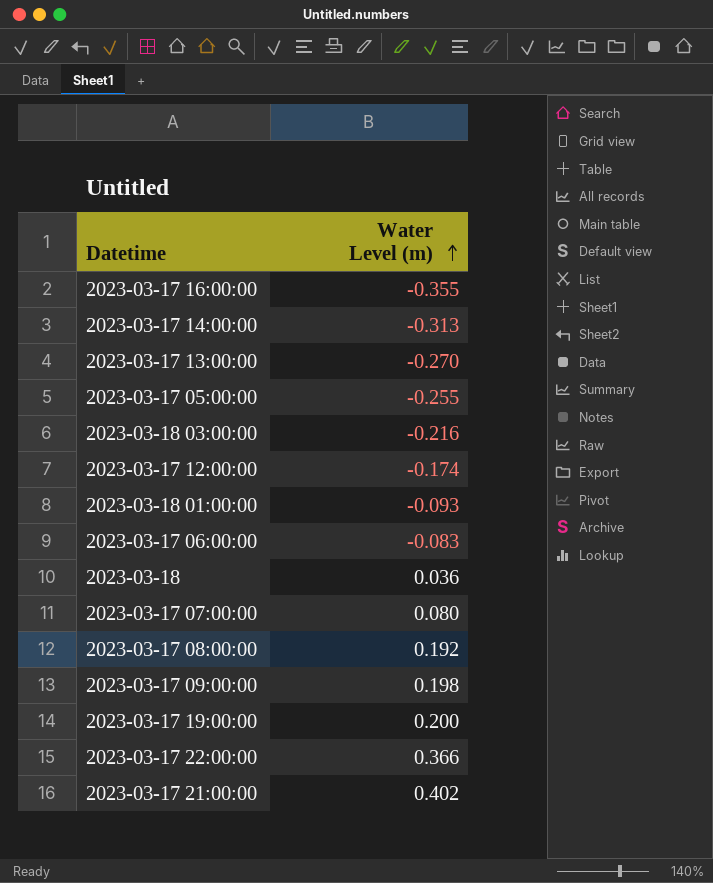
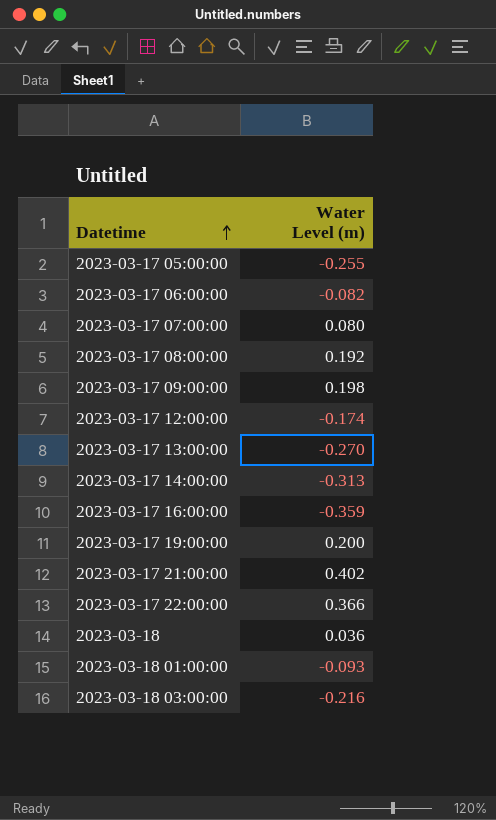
row order: Water Level (m) ascending -> Datetime ascending
2023-03-17 06:00:00 | Water Level (m): -0.083 -> -0.082
2023-03-17 16:00:00 | Water Level (m): -0.355 -> -0.359

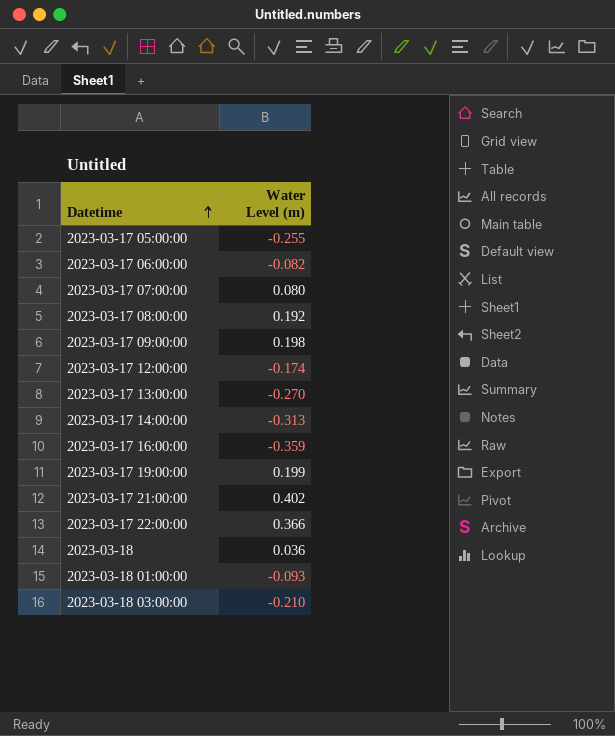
2023-03-17 19:00:00 | Water Level (m): 0.200 -> 0.199
2023-03-18 03:00:00 | Water Level (m): -0.216 -> -0.210

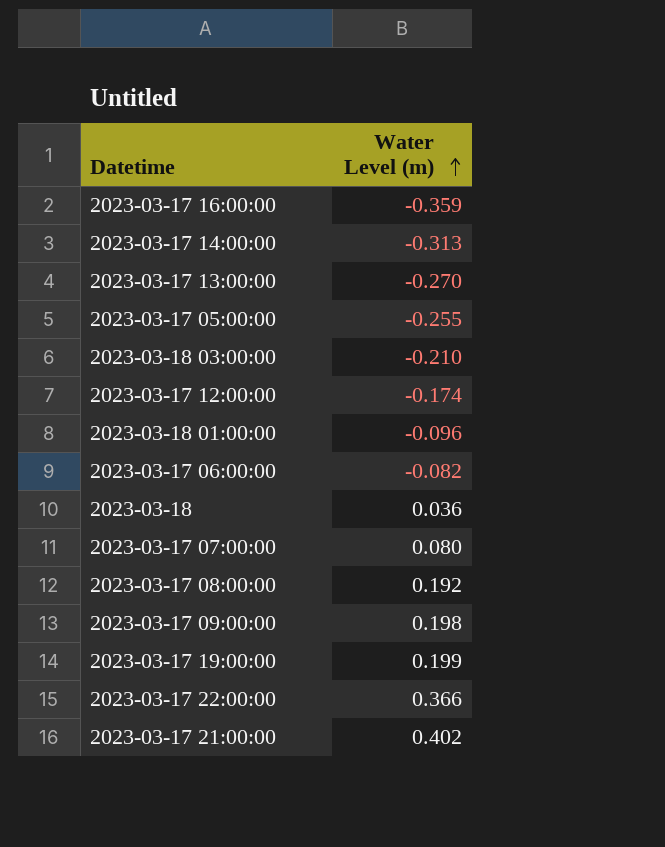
row order: Datetime ascending -> Water Level (m) ascending
2023-03-18 01:00:00 | Water Level (m): -0.093 -> -0.096

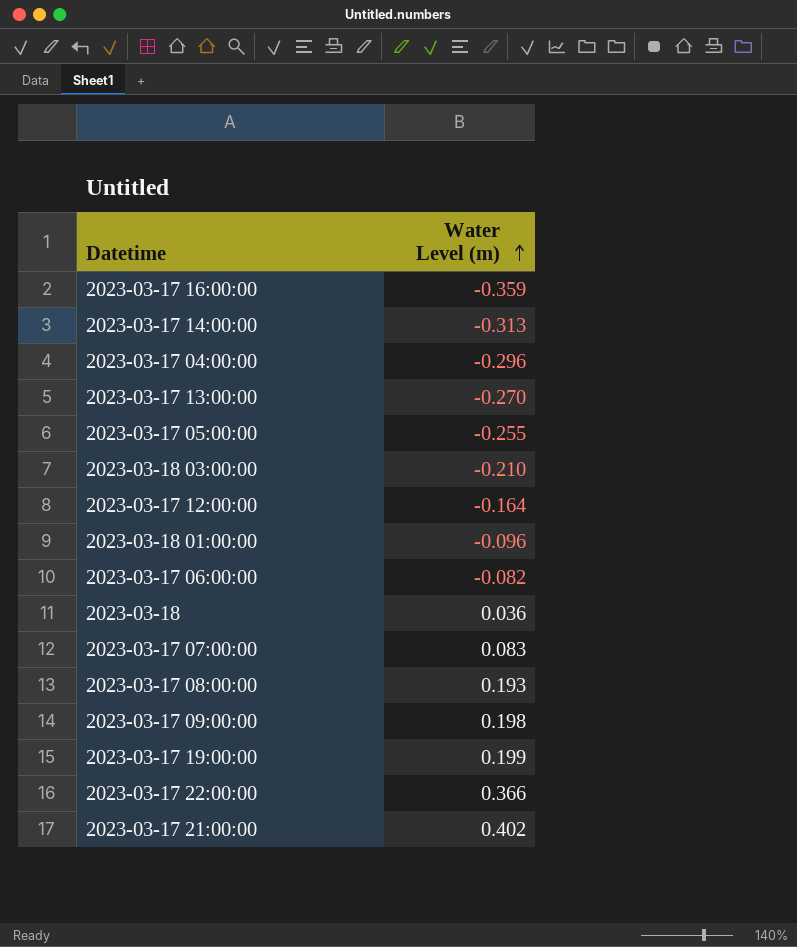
row 2023-03-17 04:00:00: none -> -0.296
2023-03-17 12:00:00 | Water Level (m): -0.174 -> -0.164
2023-03-17 07:00:00 | Water Level (m): 0.080 -> 0.083
2023-03-17 08:00:00 | Water Level (m): 0.192 -> 0.193

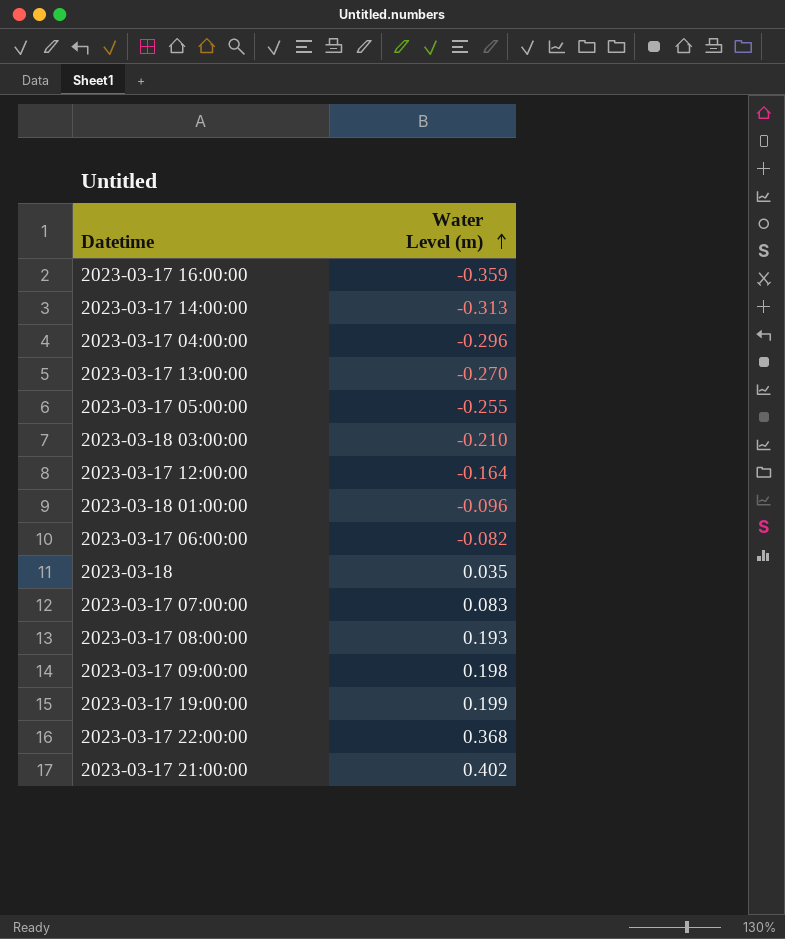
2023-03-18 | Water Level (m): 0.036 -> 0.035
2023-03-17 22:00:00 | Water Level (m): 0.366 -> 0.368

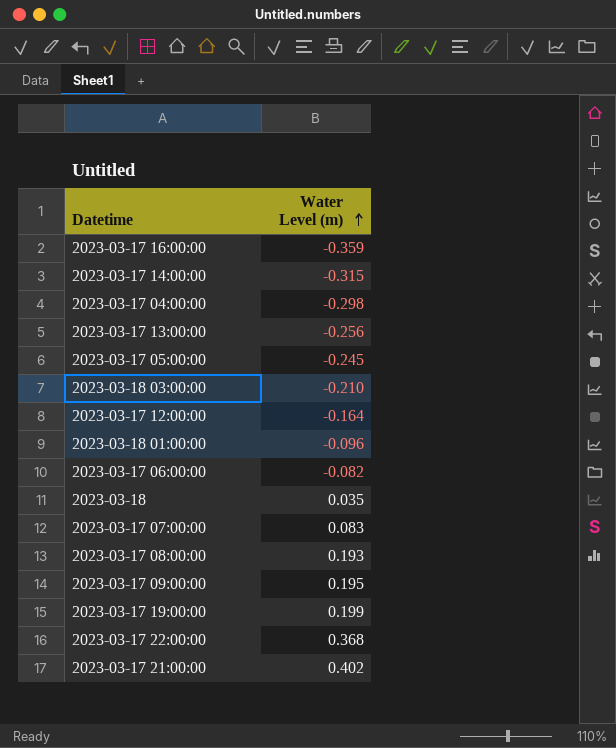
2023-03-17 14:00:00 | Water Level (m): -0.313 -> -0.315
2023-03-17 04:00:00 | Water Level (m): -0.296 -> -0.298
2023-03-17 13:00:00 | Water Level (m): -0.270 -> -0.256
2023-03-17 05:00:00 | Water Level (m): -0.255 -> -0.245
2023-03-17 09:00:00 | Water Level (m): 0.198 -> 0.195

